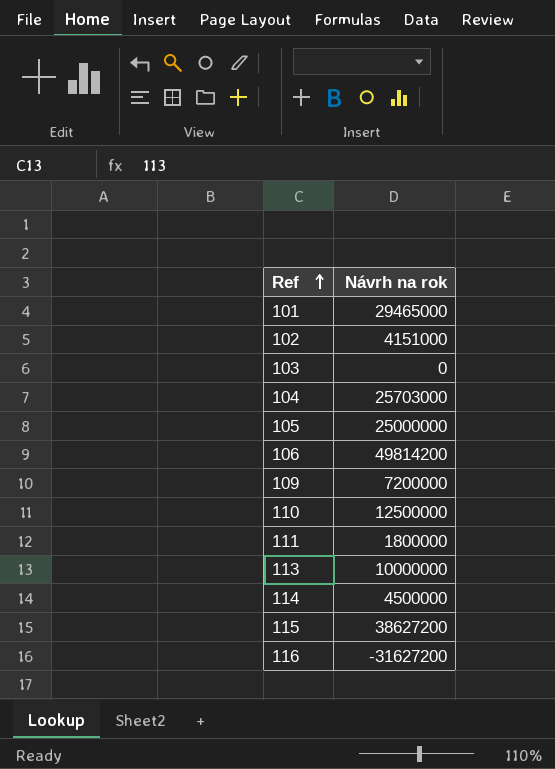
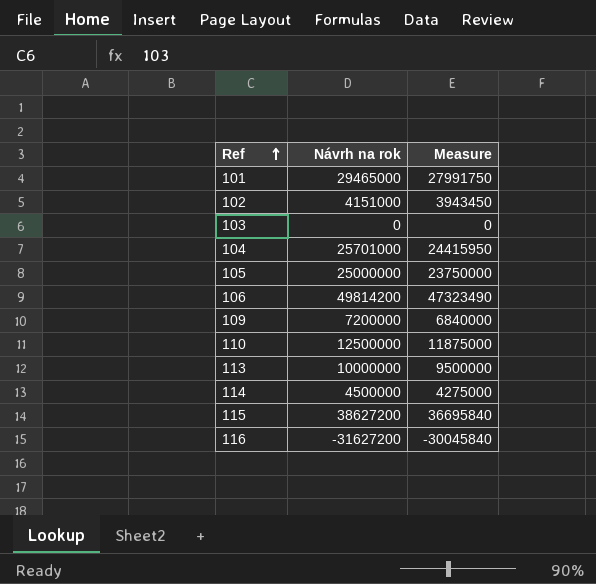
column Measure | formula: none -> [Návrh na rok] * 0.95
row 111: 1800000 -> none
104 | Návrh na rok: 25703000 -> 25701000

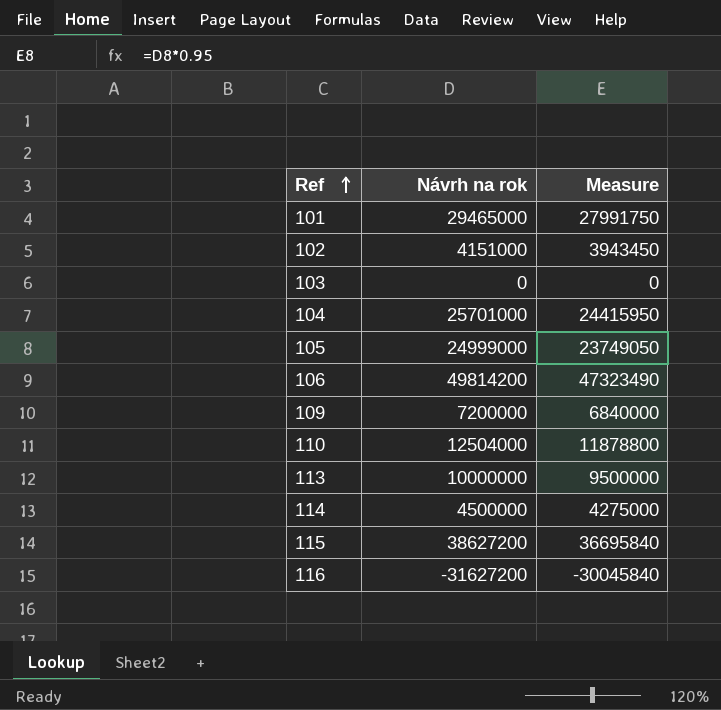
105 | Návrh na rok: 25000000 -> 24999000
105 | Measure: 23750000 -> 23749050
110 | Návrh na rok: 12500000 -> 12504000
110 | Measure: 11875000 -> 11878800

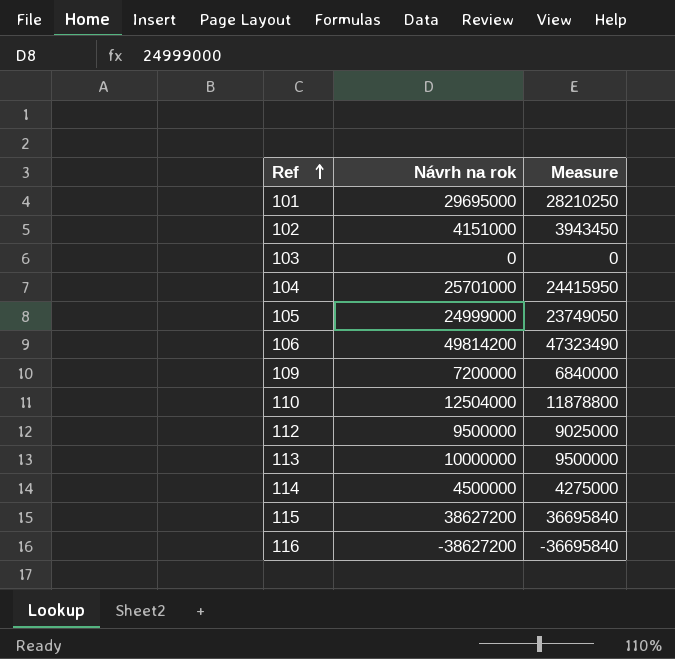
101 | Návrh na rok: 29465000 -> 29695000
101 | Measure: 27991750 -> 28210250
row 112: none -> 9500000 | 9025000
116 | Návrh na rok: -31627200 -> -38627200
116 | Measure: -30045840 -> -36695840

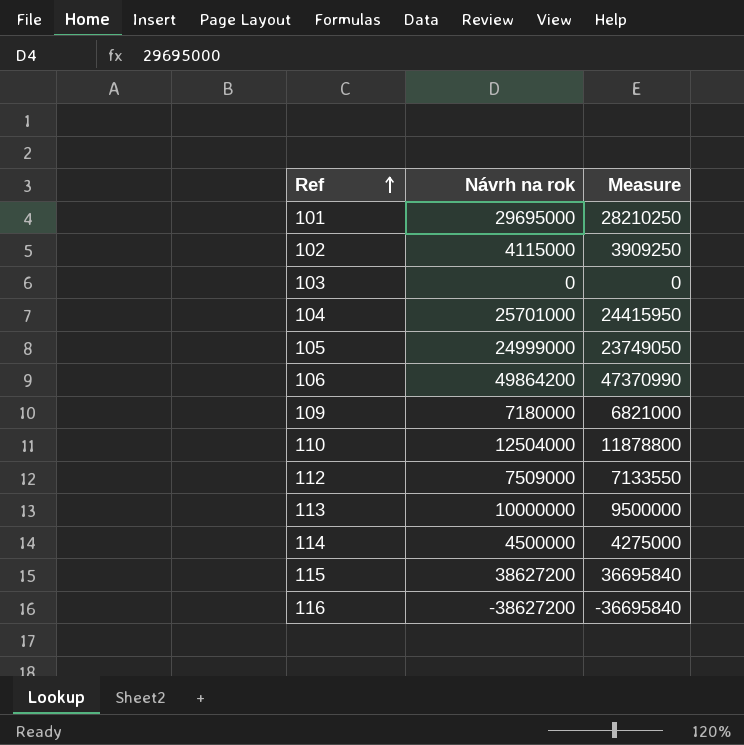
102 | Návrh na rok: 4151000 -> 4115000
102 | Measure: 3943450 -> 3909250
106 | Návrh na rok: 49814200 -> 49864200
106 | Measure: 47323490 -> 47370990
109 | Návrh na rok: 7200000 -> 7180000
109 | Measure: 6840000 -> 6821000
112 | Návrh na rok: 9500000 -> 7509000
112 | Measure: 9025000 -> 7133550

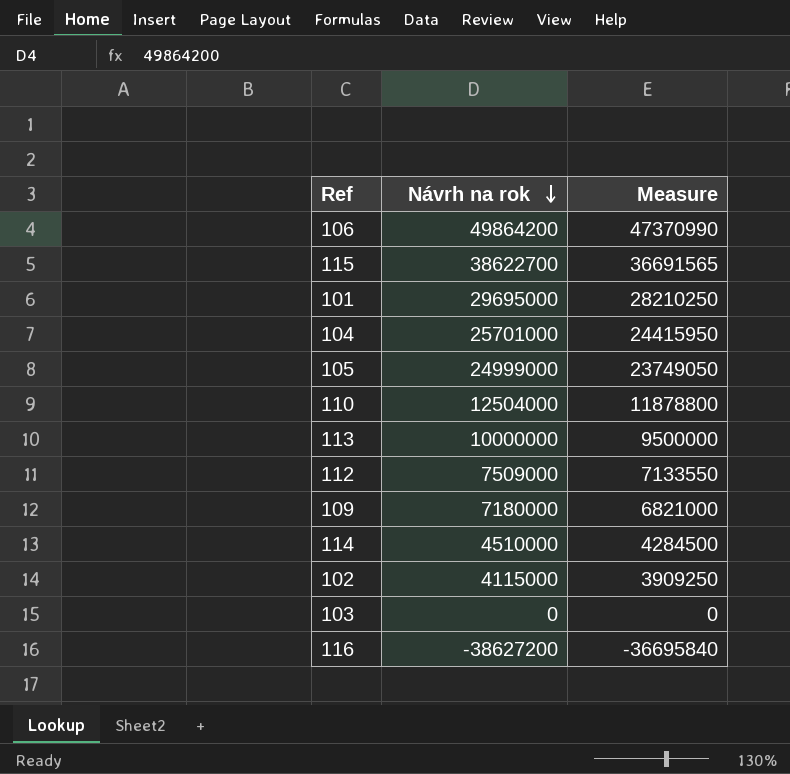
row order: Ref ascending -> Návrh na rok descending
115 | Návrh na rok: 38627200 -> 38622700
115 | Measure: 36695840 -> 36691565
114 | Návrh na rok: 4500000 -> 4510000
114 | Measure: 4275000 -> 4284500

